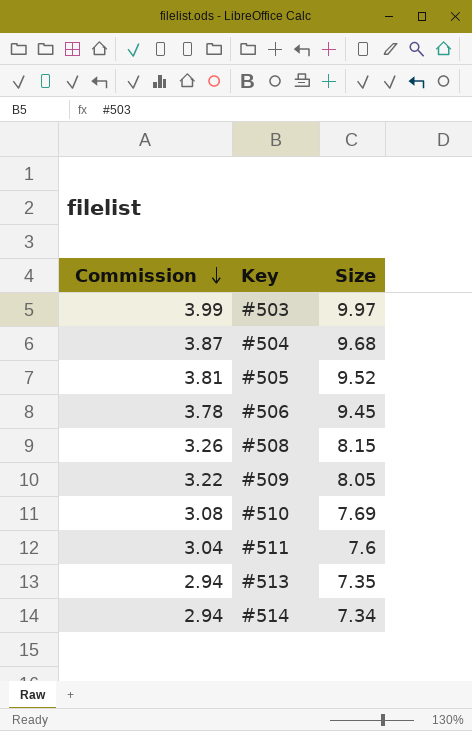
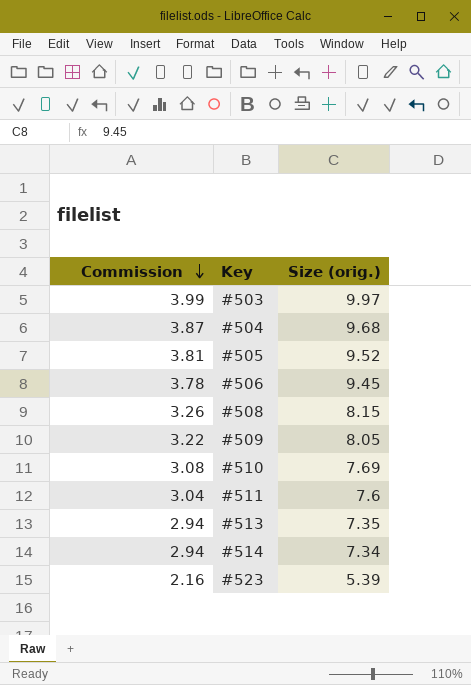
column name: Size -> Size (orig.)
row #523: none -> 2.16 | 5.39

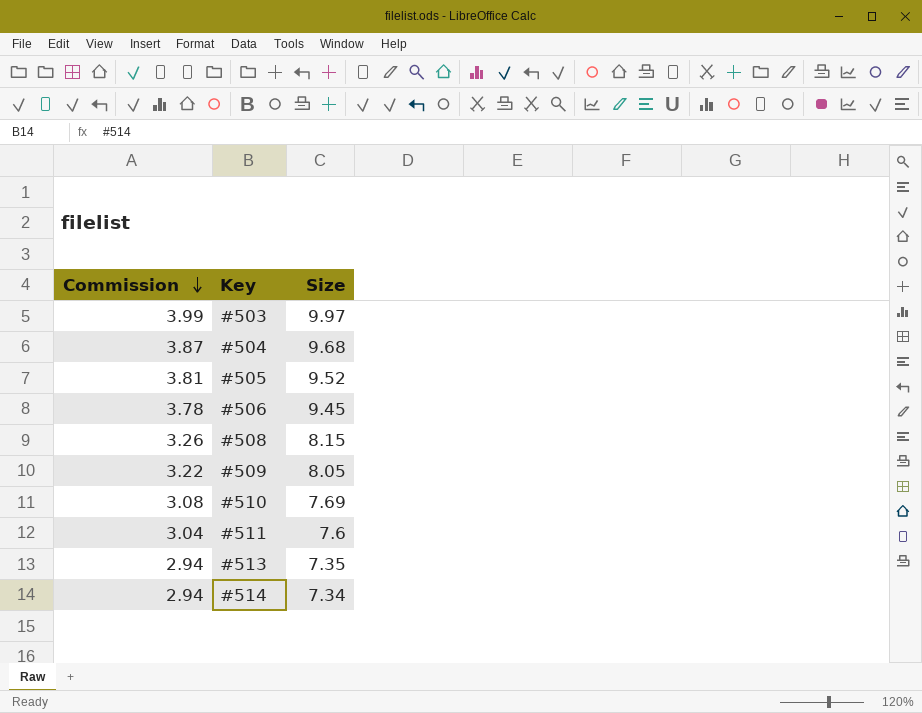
column name: Size (orig.) -> Size
row #523: 2.16 | 5.39 -> none

